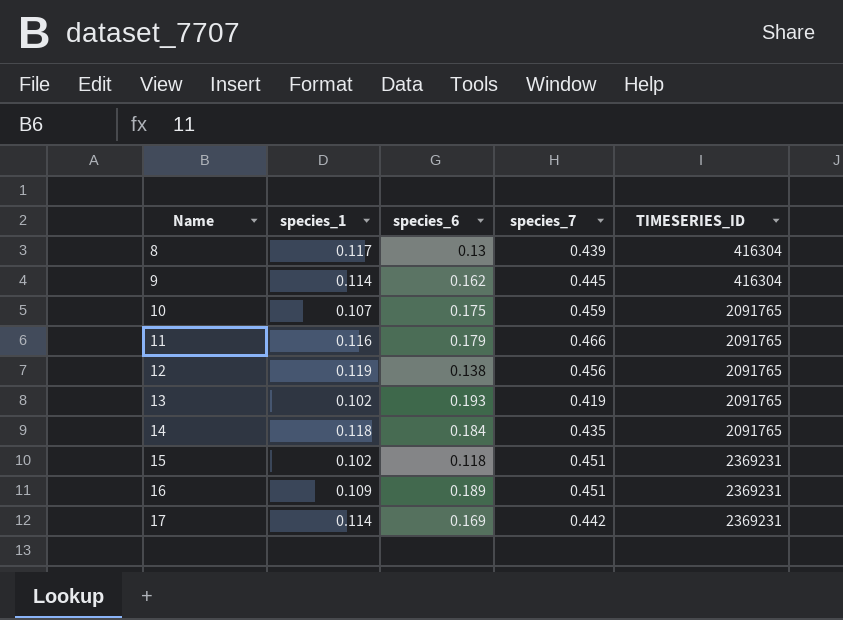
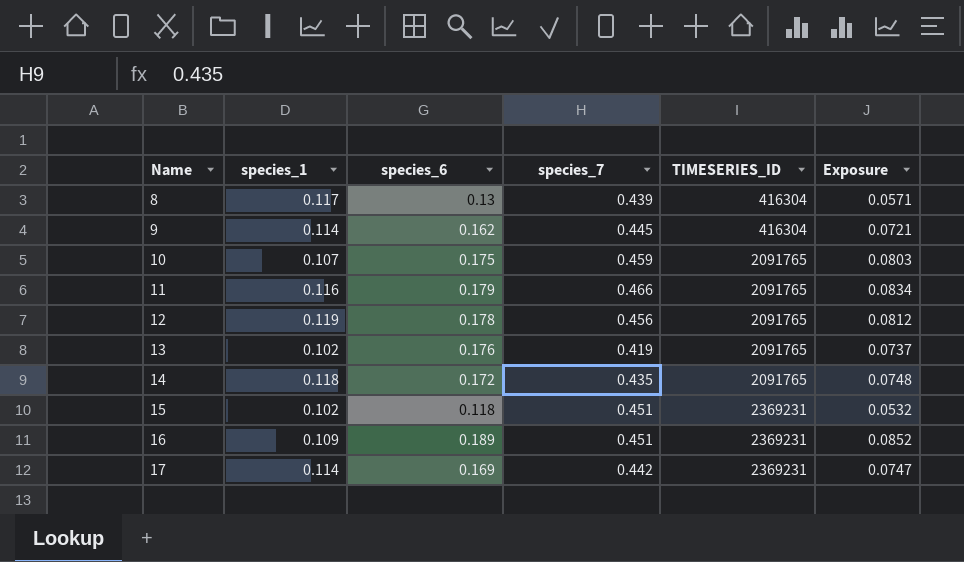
column Exposure | formula: none -> [species_6] * [species_7]
12 | species_6: 0.138 -> 0.178
13 | species_6: 0.193 -> 0.176
14 | species_6: 0.184 -> 0.172

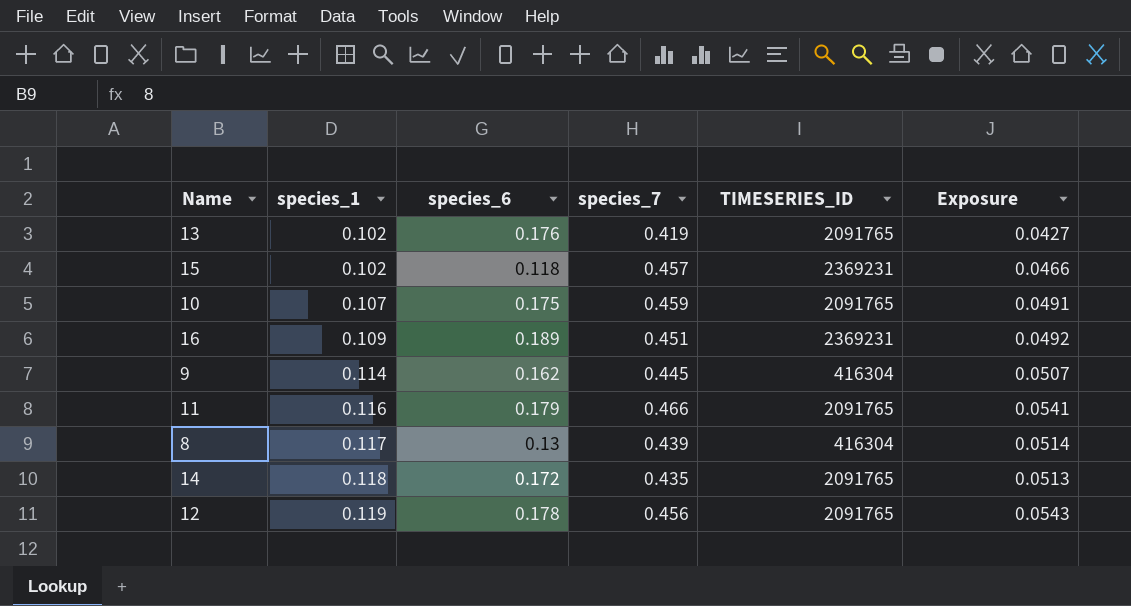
row order: Name ascending -> species_1 ascending
column Exposure | formula: [species_6] * [species_7] -> [species_1] * [species_7]
row 17: 0.114 | 0.169 | 0.442 | 2369231 | 0.0747 -> none
15 | species_7: 0.451 -> 0.457

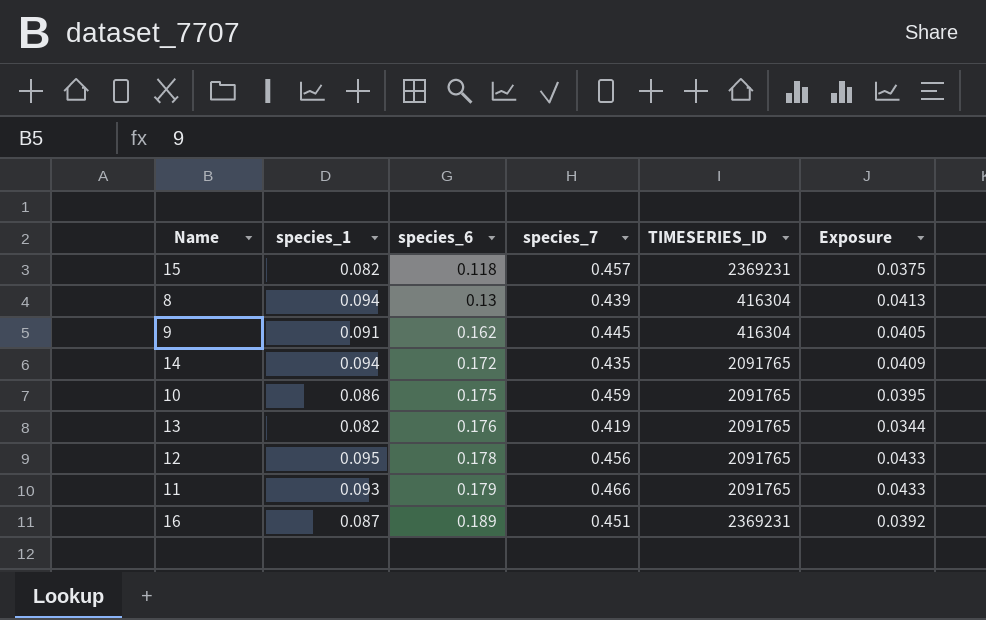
row order: species_1 ascending -> species_6 ascending
15 | species_1: 0.102 -> 0.082
15 | Exposure: 0.0466 -> 0.0375
8 | species_1: 0.117 -> 0.094
8 | Exposure: 0.0514 -> 0.0413
9 | species_1: 0.114 -> 0.091
9 | Exposure: 0.0507 -> 0.0405
14 | species_1: 0.118 -> 0.094
14 | Exposure: 0.0513 -> 0.0409
10 | species_1: 0.107 -> 0.086
10 | Exposure: 0.0491 -> 0.0395
13 | species_1: 0.102 -> 0.082
13 | Exposure: 0.0427 -> 0.0344
12 | species_1: 0.119 -> 0.095
12 | Exposure: 0.0543 -> 0.0433
11 | species_1: 0.116 -> 0.093
11 | Exposure: 0.0541 -> 0.0433
16 | species_1: 0.109 -> 0.087
16 | Exposure: 0.0492 -> 0.0392

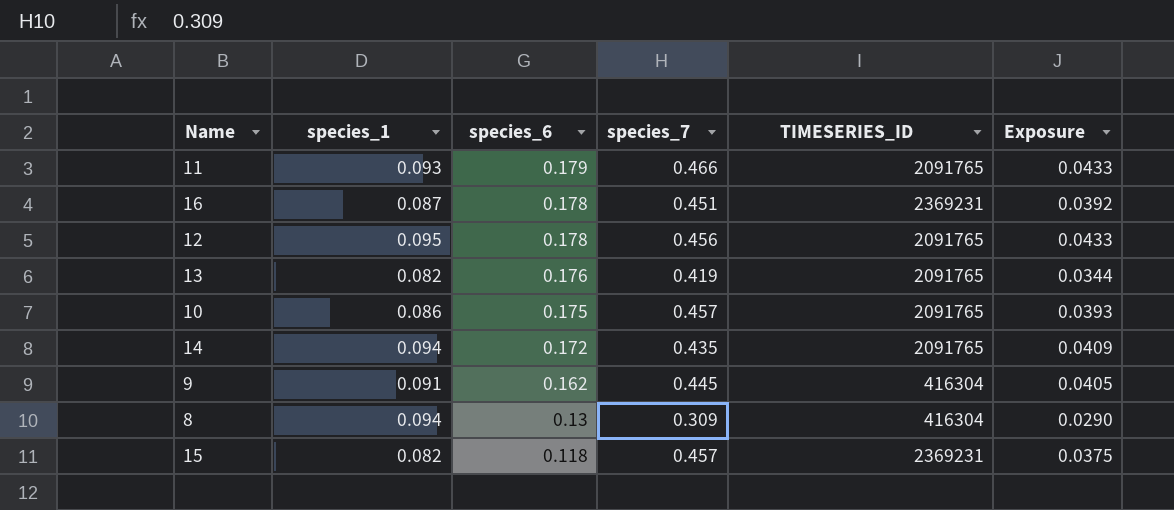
row order: species_6 ascending -> species_6 descending
16 | species_6: 0.189 -> 0.178
10 | species_7: 0.459 -> 0.457
10 | Exposure: 0.0395 -> 0.0393
8 | species_7: 0.439 -> 0.309
8 | Exposure: 0.0413 -> 0.0290

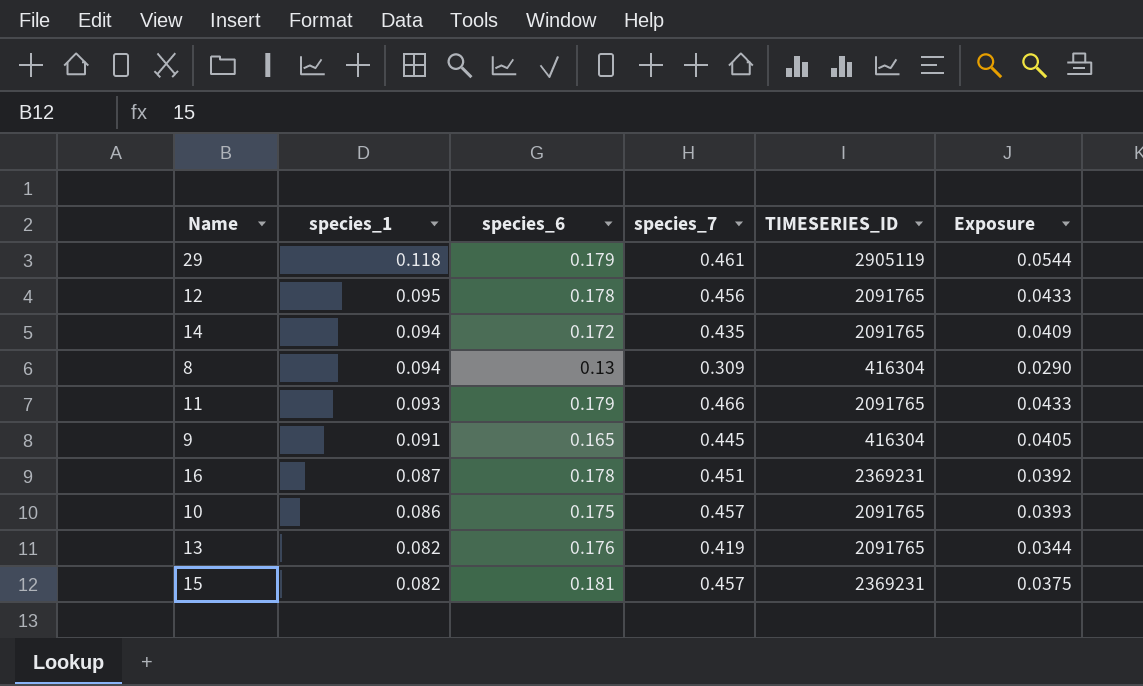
row order: species_6 descending -> species_1 descending
row 29: none -> 0.118 | 0.179 | 0.461 | 2905119 | 0.0544
9 | species_6: 0.162 -> 0.165
15 | species_6: 0.118 -> 0.181

